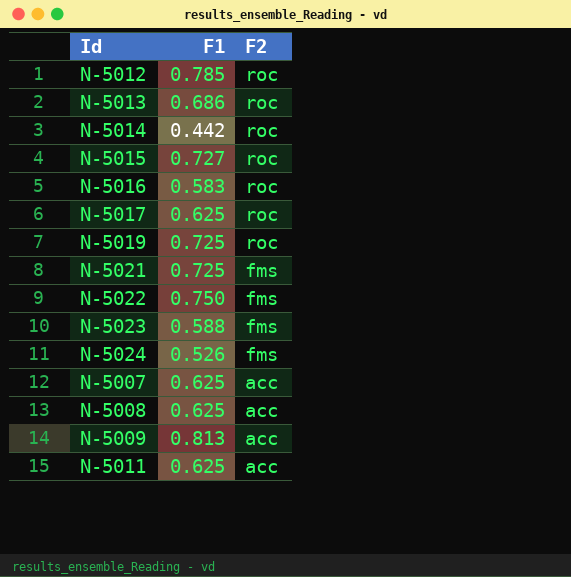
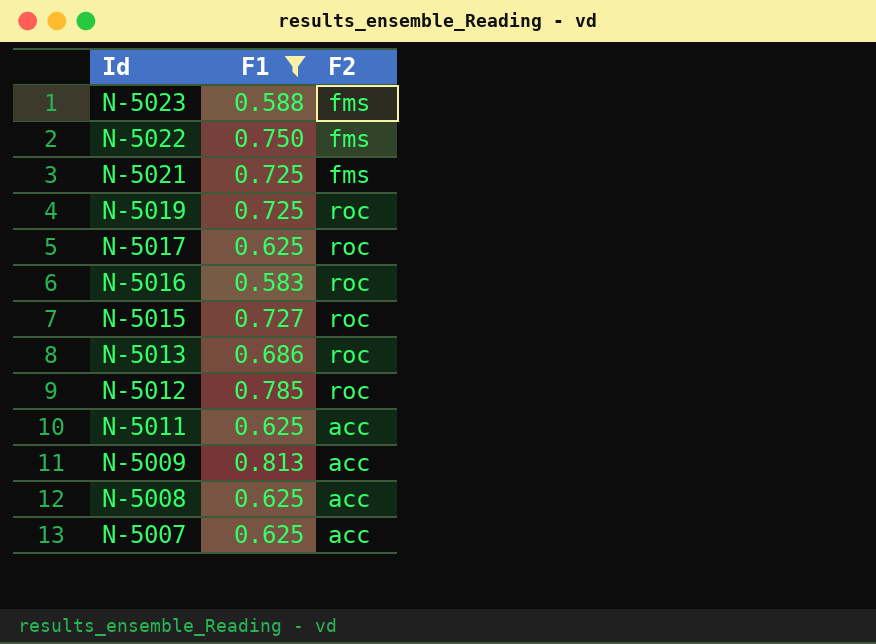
filter: none -> F1 >= 0.583
row order: F2 descending -> Id descending

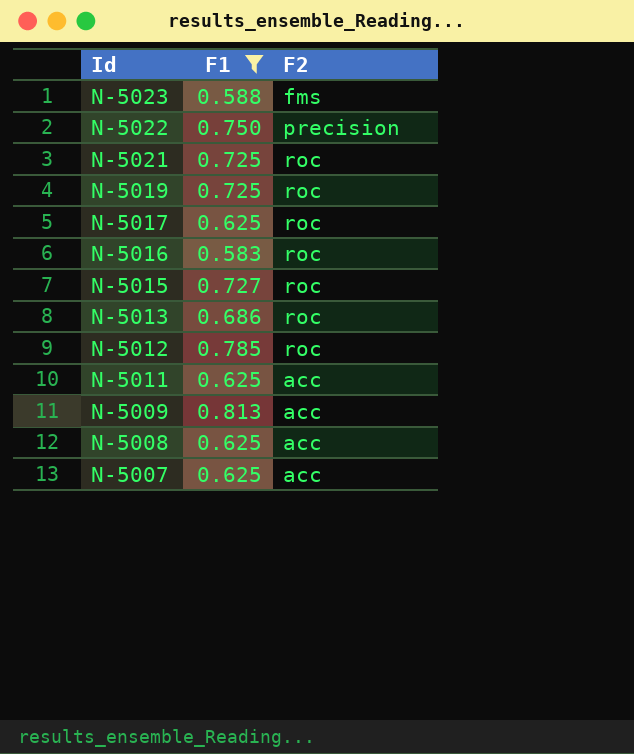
N-5022 | F2: fms -> precision
N-5021 | F2: fms -> roc

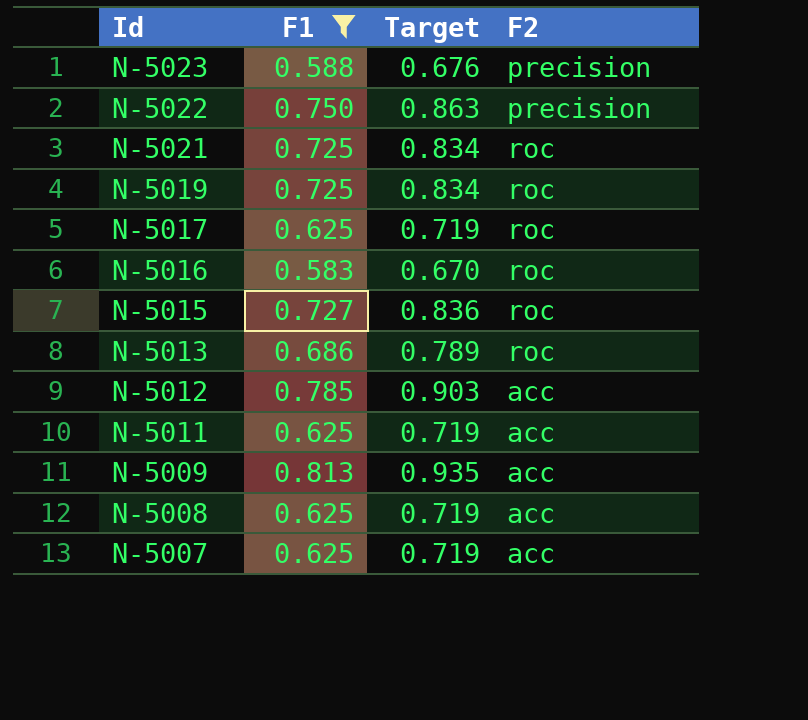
column Target | formula: none -> [F1] * 1.15
N-5023 | F2: fms -> precision
N-5012 | F2: roc -> acc

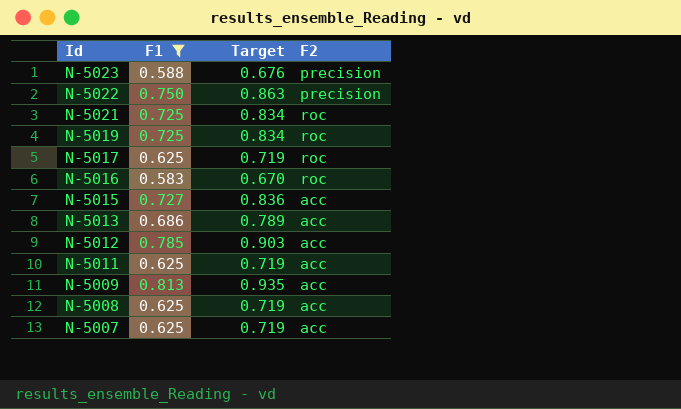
N-5015 | F2: roc -> acc
N-5013 | F2: roc -> acc

